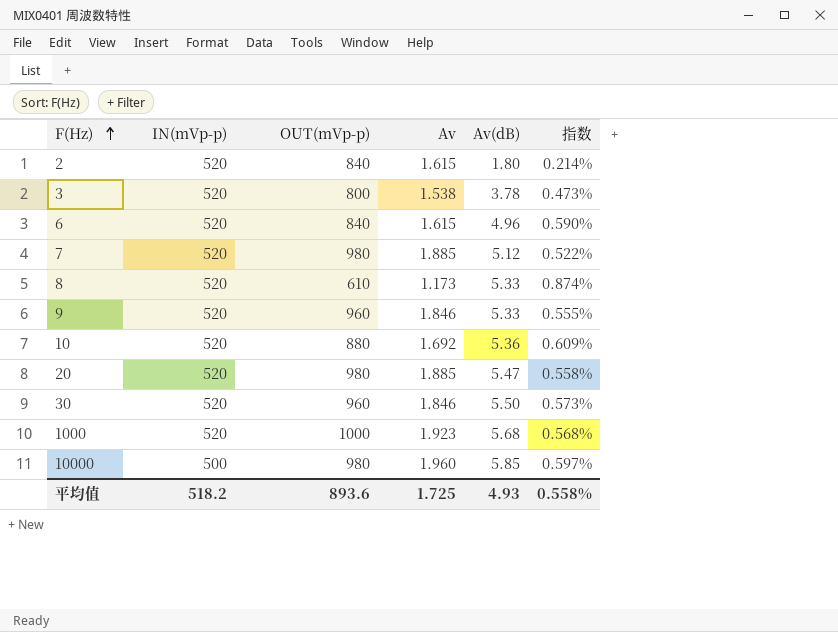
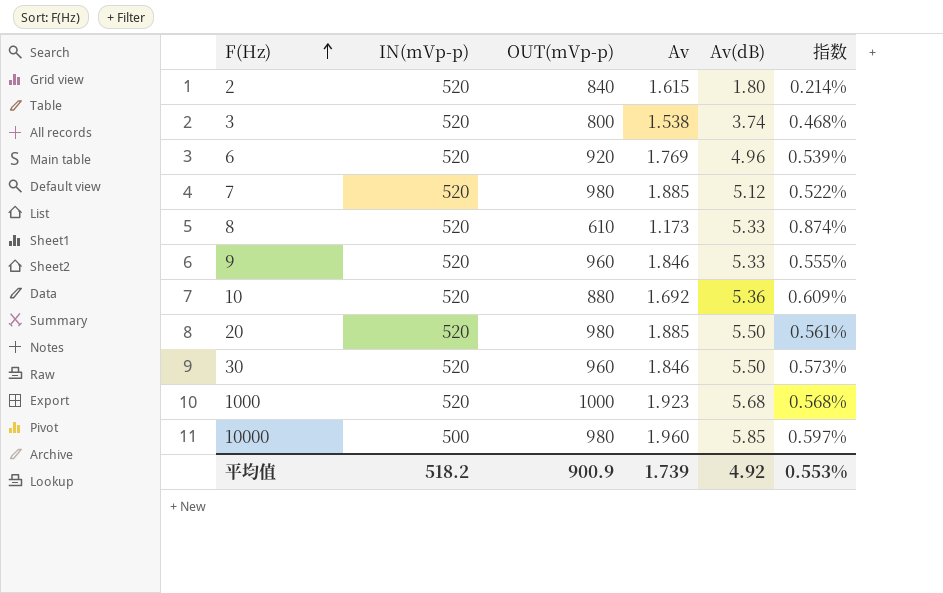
3 | Av(dB): 3.78 -> 3.74
3 | 指数: 0.473% -> 0.468%
6 | OUT(mVp-p): 840 -> 920
6 | Av: 1.615 -> 1.769
6 | 指数: 0.590% -> 0.539%
20 | Av(dB): 5.47 -> 5.50
20 | 指数: 0.558% -> 0.561%
平均值 | OUT(mVp-p): 893.6 -> 900.9
平均值 | Av: 1.725 -> 1.739
平均值 | Av(dB): 4.93 -> 4.92
平均值 | 指数: 0.558% -> 0.553%

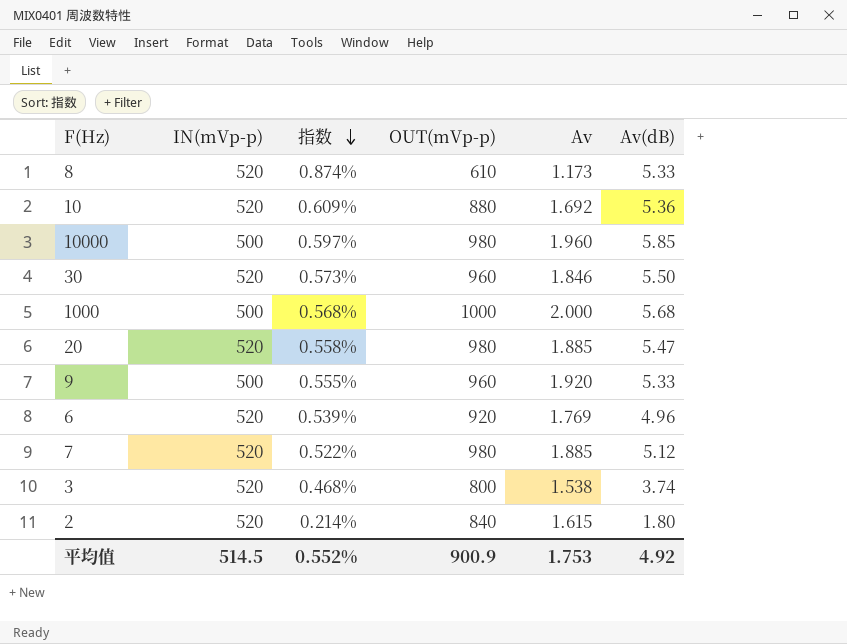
row order: F(Hz) ascending -> 指数 descending
column 指数 | position: 6 -> 3
1000 | IN(mVp-p): 520 -> 500
1000 | Av: 1.923 -> 2.000
20 | 指数: 0.561% -> 0.558%
20 | Av(dB): 5.50 -> 5.47
9 | IN(mVp-p): 520 -> 500
9 | Av: 1.846 -> 1.920
平均值 | IN(mVp-p): 518.2 -> 514.5
平均值 | 指数: 0.553% -> 0.552%
平均值 | Av: 1.739 -> 1.753

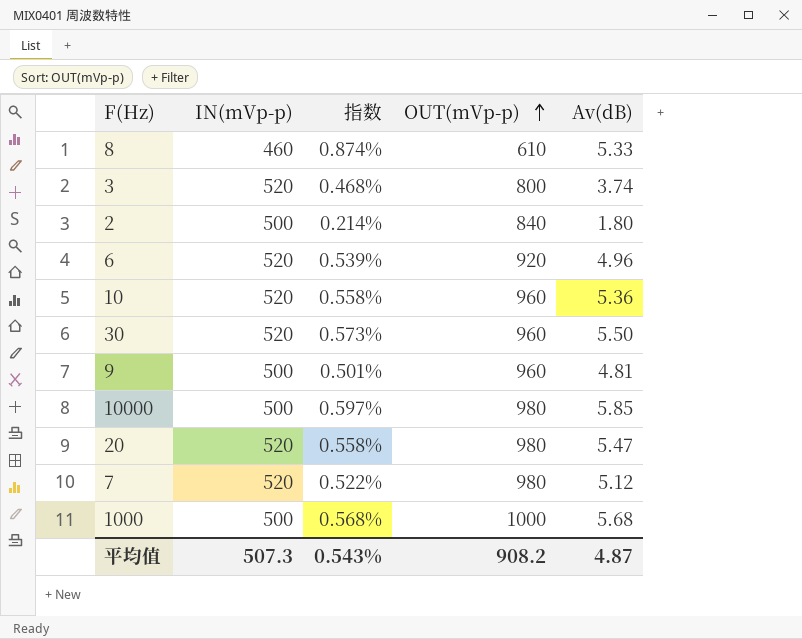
row order: 指数 descending -> OUT(mVp-p) ascending
column Av | formula: [OUT(mVp-p)] / [IN(mVp-p)] -> none
8 | IN(mVp-p): 520 -> 460
2 | IN(mVp-p): 520 -> 500
10 | 指数: 0.609% -> 0.558%
10 | OUT(mVp-p): 880 -> 960
9 | 指数: 0.555% -> 0.501%
9 | Av(dB): 5.33 -> 4.81
平均值 | IN(mVp-p): 514.5 -> 507.3
平均值 | 指数: 0.552% -> 0.543%
平均值 | OUT(mVp-p): 900.9 -> 908.2
平均值 | Av(dB): 4.92 -> 4.87

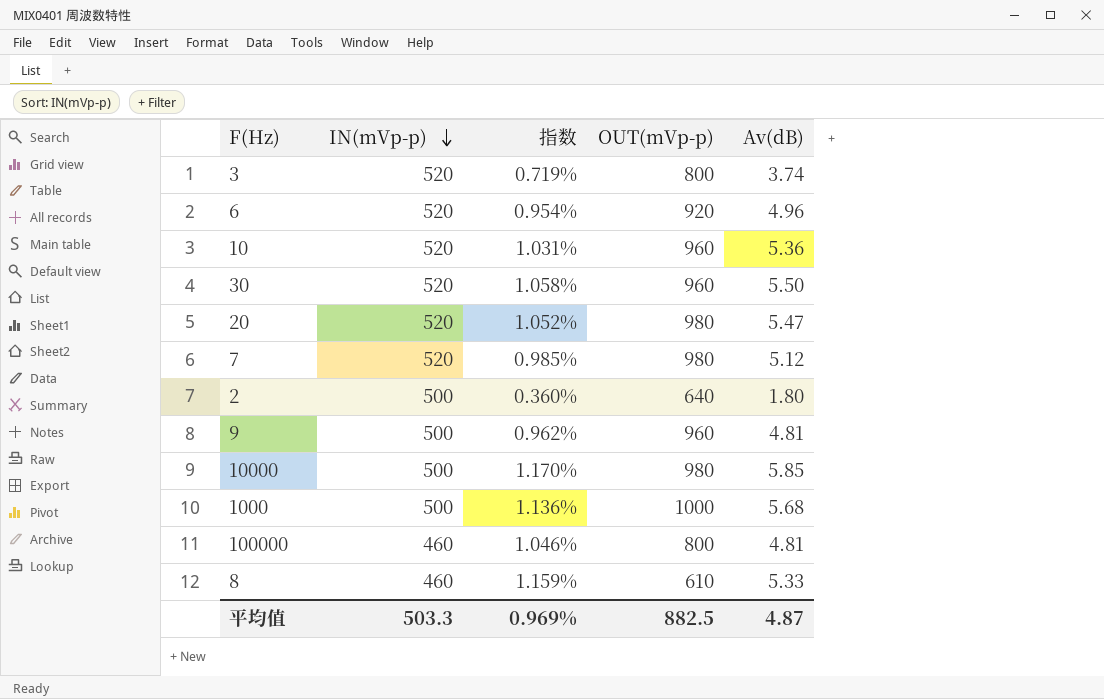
row order: OUT(mVp-p) ascending -> IN(mVp-p) descending
column 指数 | formula: [Av(dB)] / [OUT(mVp-p)] -> [Av(dB)] / [IN(mVp-p)]
2 | OUT(mVp-p): 840 -> 640
row 100000: none -> 460 | 1.046% | 800 | 4.81
平均值 | IN(mVp-p): 507.3 -> 503.3
平均值 | 指数: 0.543% -> 0.969%
平均值 | OUT(mVp-p): 908.2 -> 882.5

